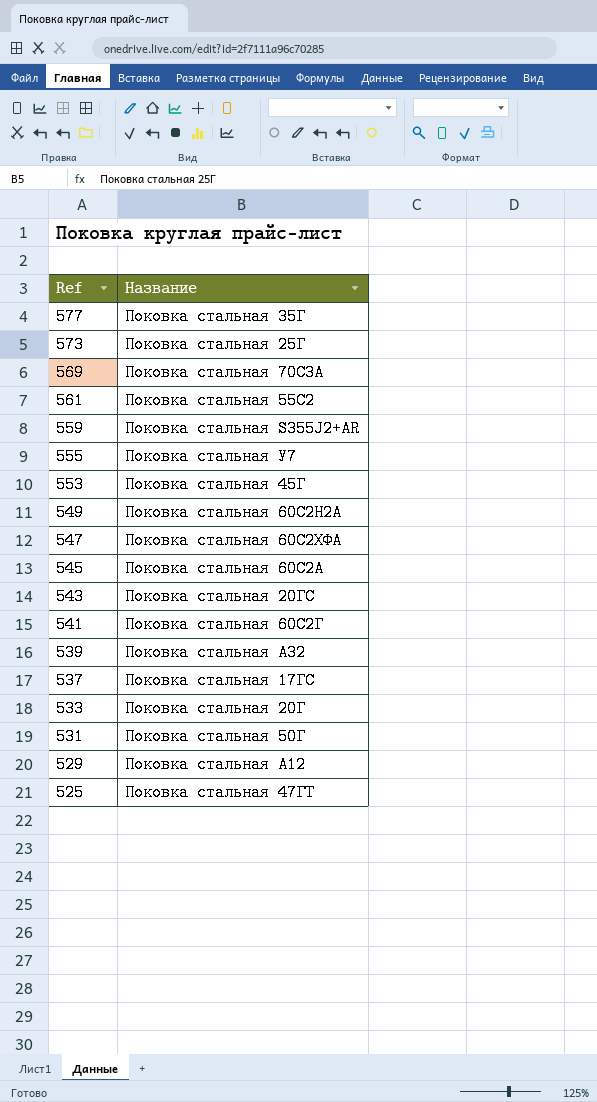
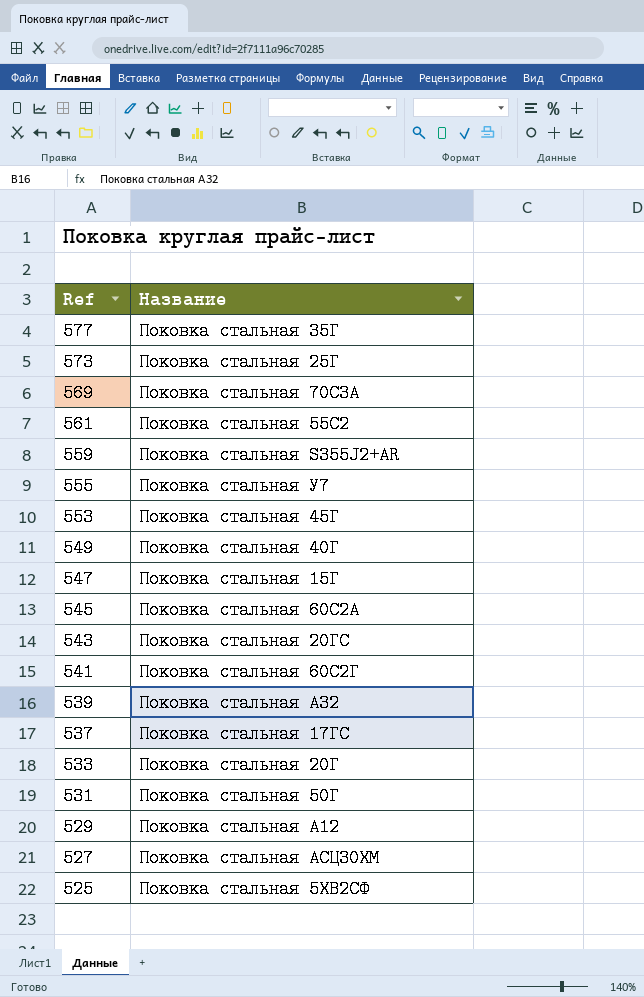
549 | Название: Поковка стальная 60С2Н2А -> Поковка стальная 40Г
547 | Название: Поковка стальная 60С2ХФА -> Поковка стальная 15Г
row 527: none -> Поковка стальная АСЦ30ХМ
525 | Название: Поковка стальная 47ГТ -> Поковка стальная 5ХВ2СФ

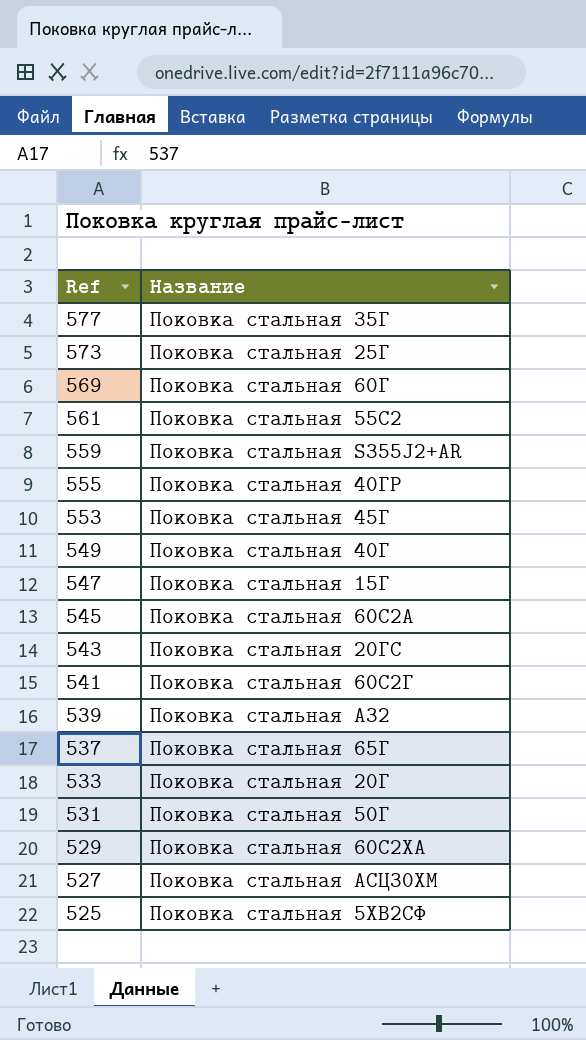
569 | Название: Поковка стальная 70С3А -> Поковка стальная 60Г
555 | Название: Поковка стальная У7 -> Поковка стальная 40ГР
537 | Название: Поковка стальная 17ГС -> Поковка стальная 65Г
529 | Название: Поковка стальная А12 -> Поковка стальная 60С2ХА

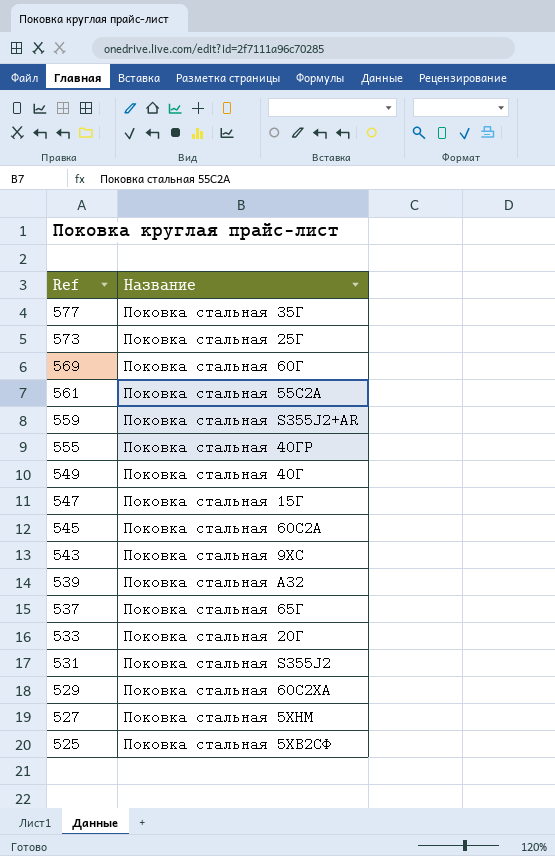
row 553: Поковка стальная 45Г -> none
row 541: Поковка стальная 60С2Г -> none
561 | Название: Поковка стальная 55С2 -> Поковка стальная 55С2А
543 | Название: Поковка стальная 20ГС -> Поковка стальная 9ХС
531 | Название: Поковка стальная 50Г -> Поковка стальная S355J2
527 | Название: Поковка стальная АСЦ30ХМ -> Поковка стальная 5ХНМ

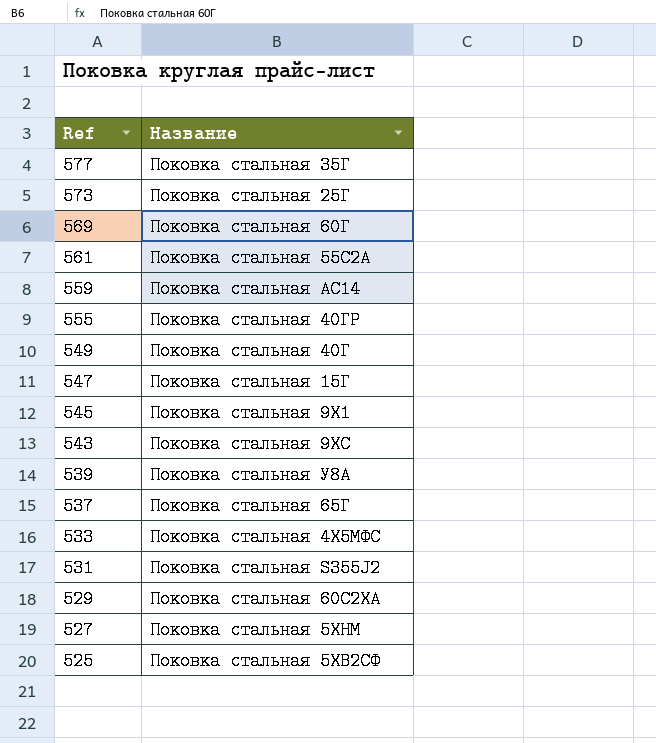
559 | Название: Поковка стальная S355J2+AR -> Поковка стальная АС14
545 | Название: Поковка стальная 60С2А -> Поковка стальная 9Х1
539 | Название: Поковка стальная А32 -> Поковка стальная У8А
533 | Название: Поковка стальная 20Г -> Поковка стальная 4Х5МФС

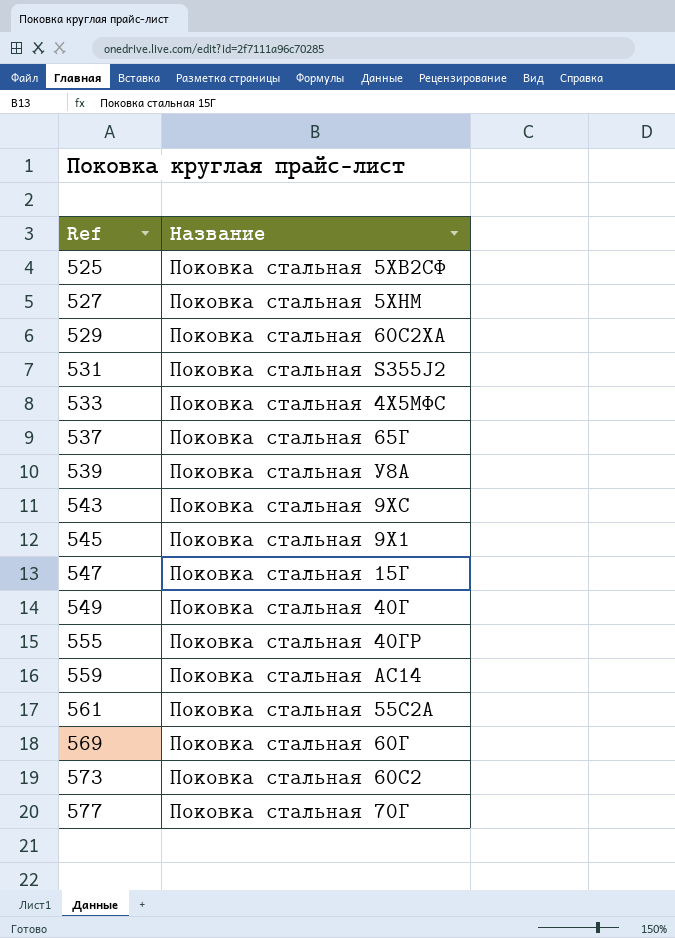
row order: Ref descending -> Ref ascending
573 | Название: Поковка стальная 25Г -> Поковка стальная 60С2
577 | Название: Поковка стальная 35Г -> Поковка стальная 70Г

